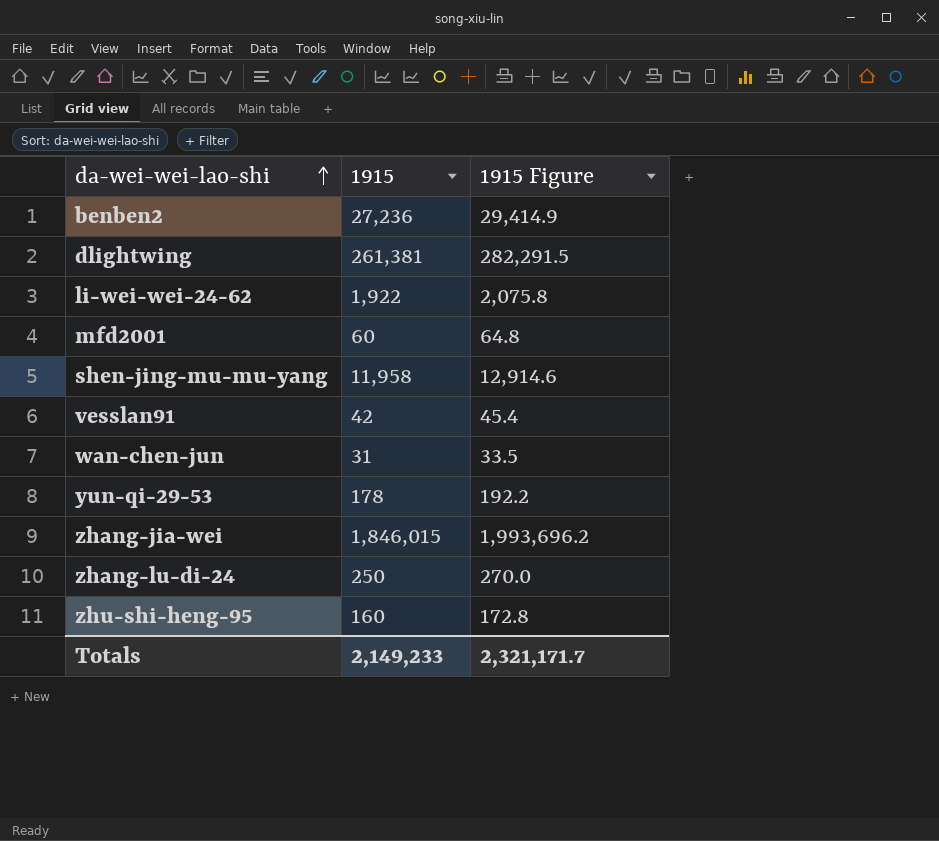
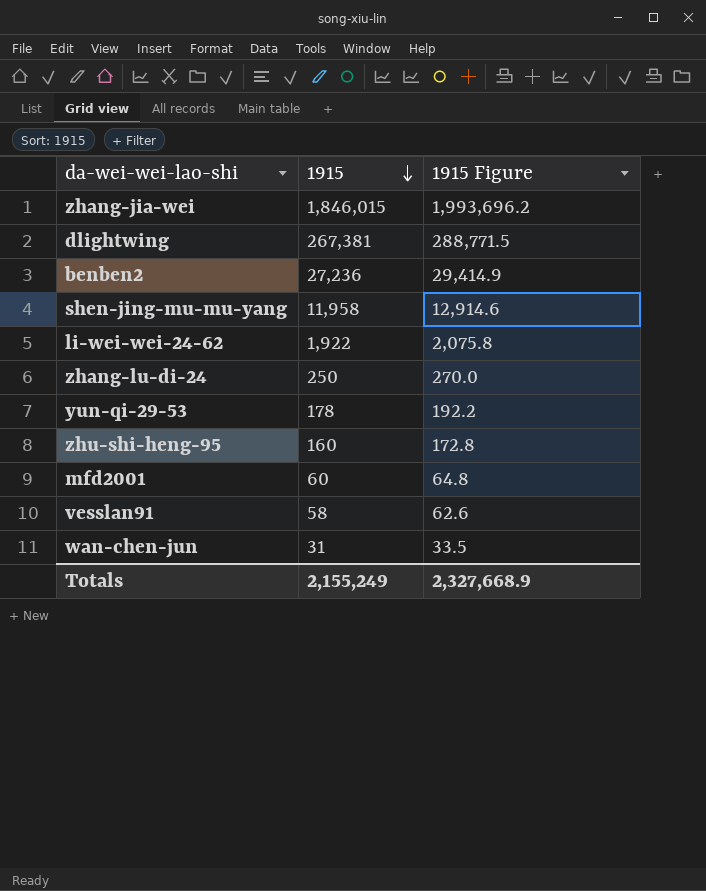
row order: da-wei-wei-lao-shi ascending -> 1915 descending
dlightwing | 1915: 261,381 -> 267,381
dlightwing | 1915 Figure: 282,291.5 -> 288,771.5
vesslan91 | 1915: 42 -> 58
vesslan91 | 1915 Figure: 45.4 -> 62.6
Totals | 1915: 2,149,233 -> 2,155,249
Totals | 1915 Figure: 2,321,171.7 -> 2,327,668.9

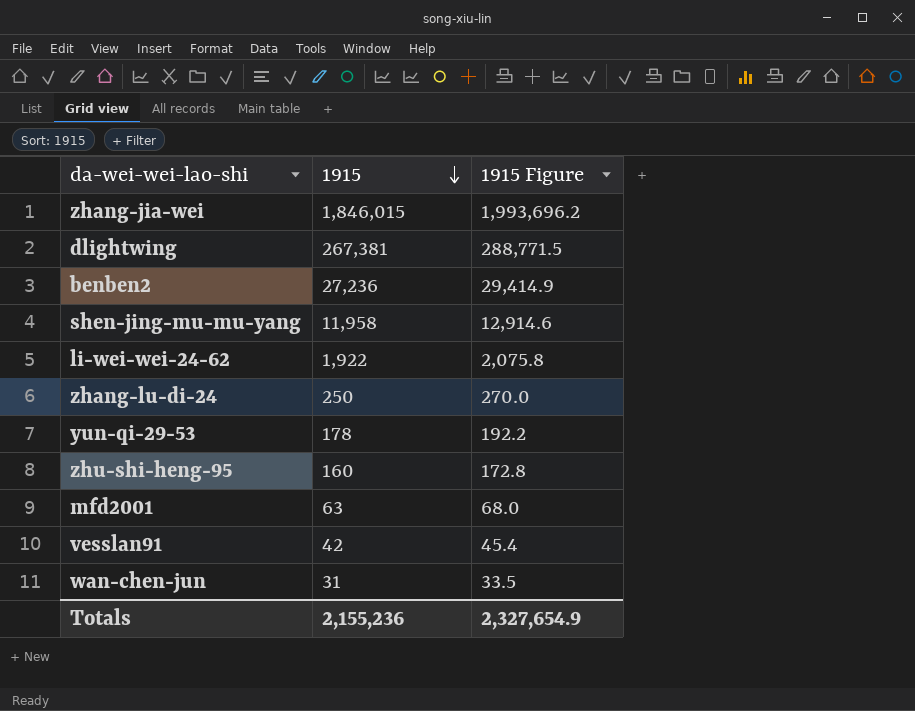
mfd2001 | 1915: 60 -> 63
mfd2001 | 1915 Figure: 64.8 -> 68.0
vesslan91 | 1915: 58 -> 42
vesslan91 | 1915 Figure: 62.6 -> 45.4
Totals | 1915: 2,155,249 -> 2,155,236
Totals | 1915 Figure: 2,327,668.9 -> 2,327,654.9

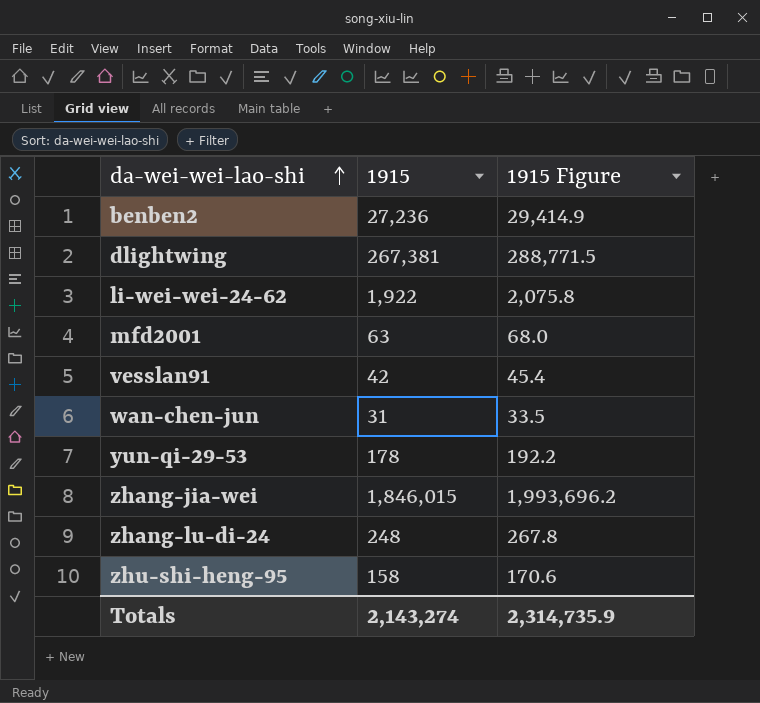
row order: 1915 descending -> da-wei-wei-lao-shi ascending
row shen-jing-mu-mu-yang: 11,958 | 12,914.6 -> none
zhang-lu-di-24 | 1915: 250 -> 248
zhang-lu-di-24 | 1915 Figure: 270.0 -> 267.8
zhu-shi-heng-95 | 1915: 160 -> 158
zhu-shi-heng-95 | 1915 Figure: 172.8 -> 170.6
Totals | 1915: 2,155,236 -> 2,143,274
Totals | 1915 Figure: 2,327,654.9 -> 2,314,735.9

